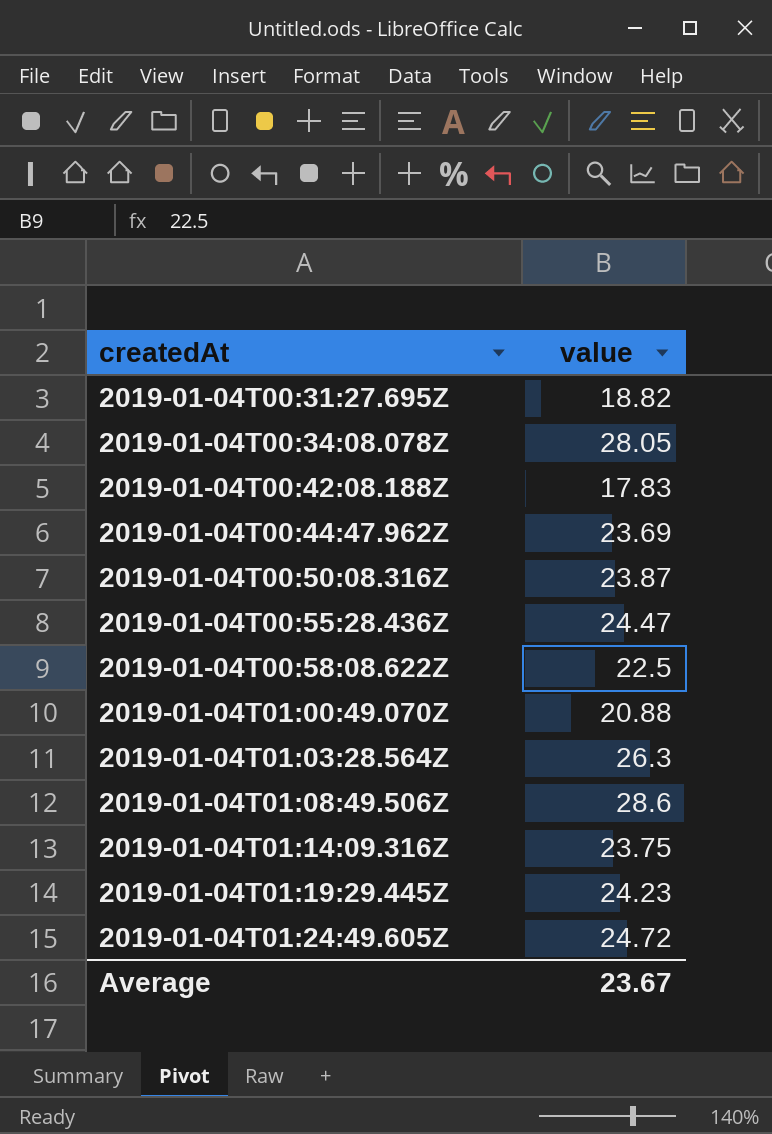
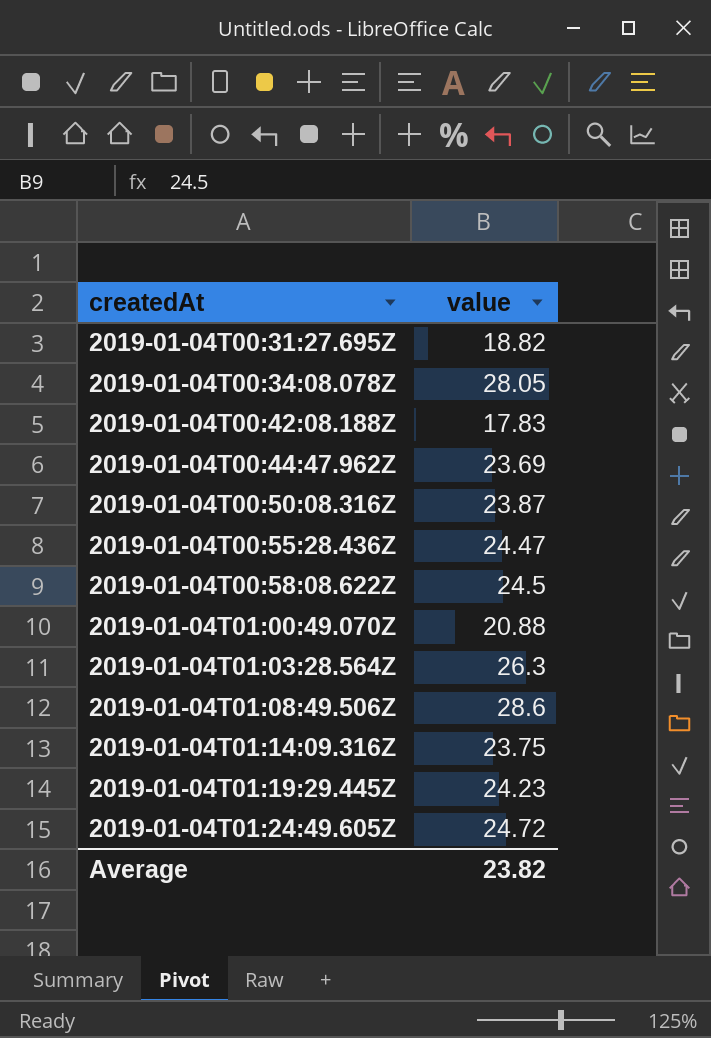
2019-01-04T00:58:08.622Z | value: 22.5 -> 24.5
Average | value: 23.67 -> 23.82

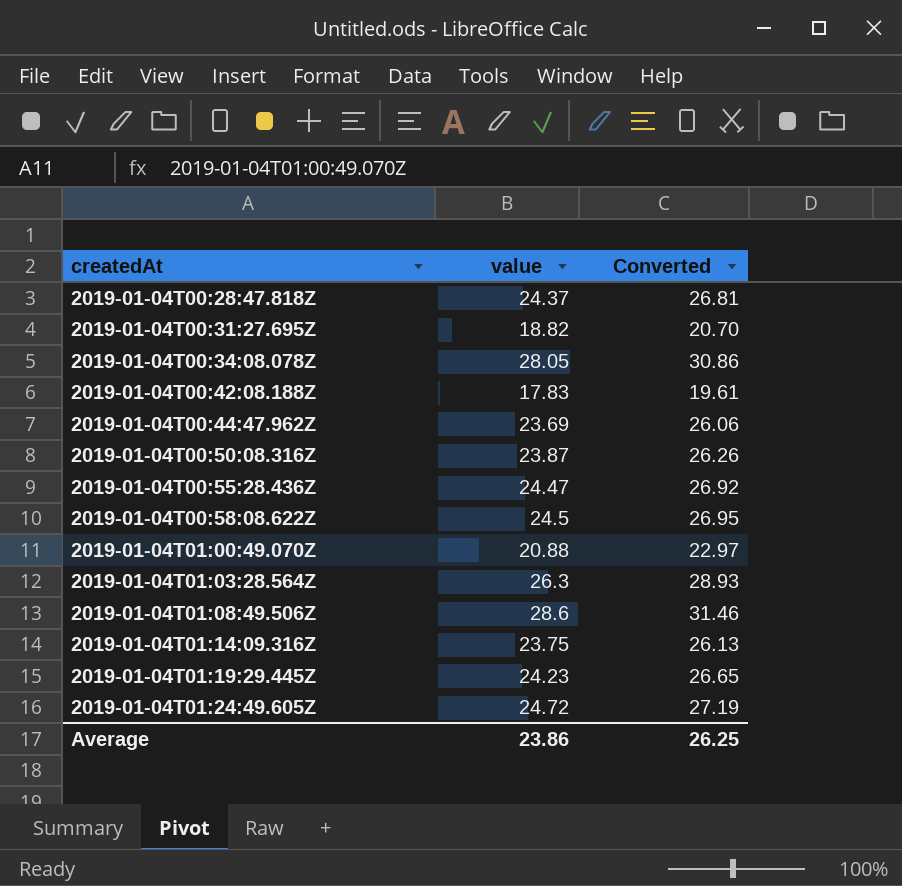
column Converted | formula: none -> [value] * 1.1
row 2019-01-04T00:28:47.818Z: none -> 24.37 | 26.81
Average | value: 23.82 -> 23.86

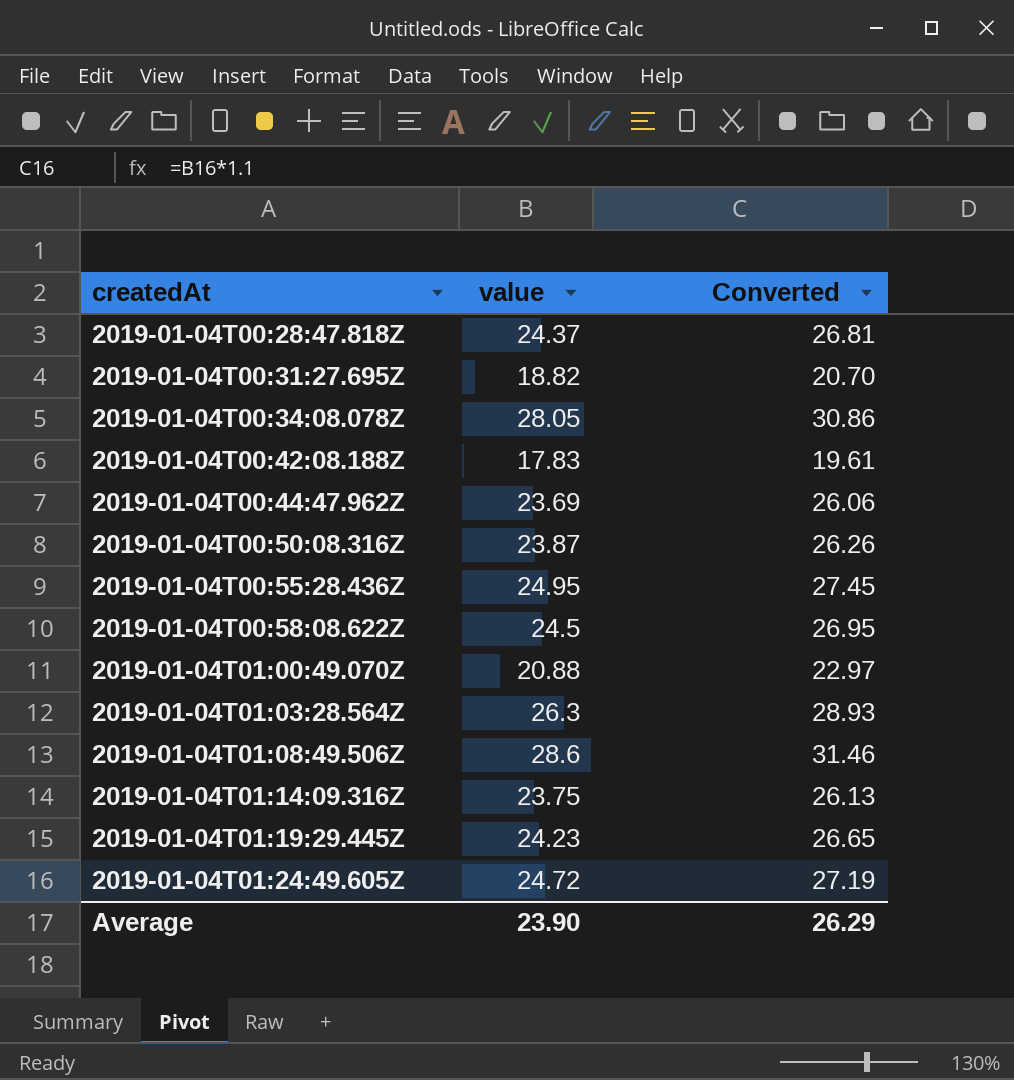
2019-01-04T00:55:28.436Z | value: 24.47 -> 24.95
2019-01-04T00:55:28.436Z | Converted: 26.92 -> 27.45
Average | value: 23.86 -> 23.90
Average | Converted: 26.25 -> 26.29

